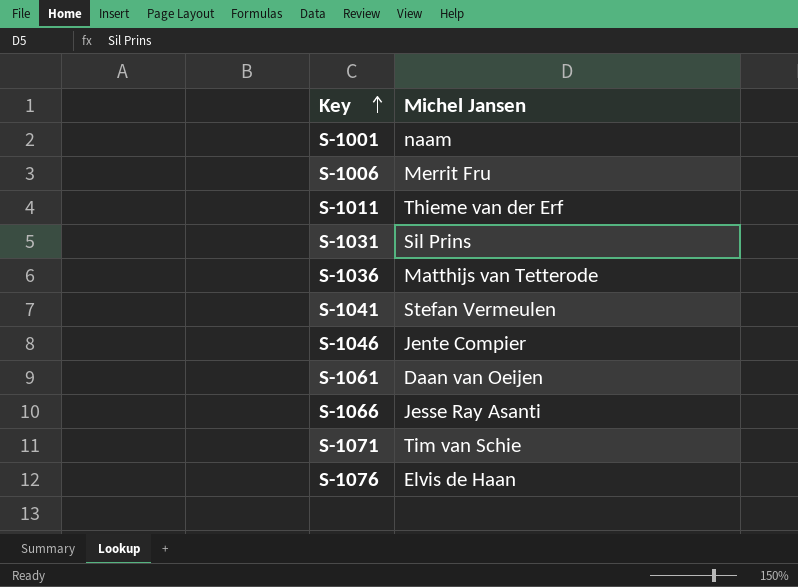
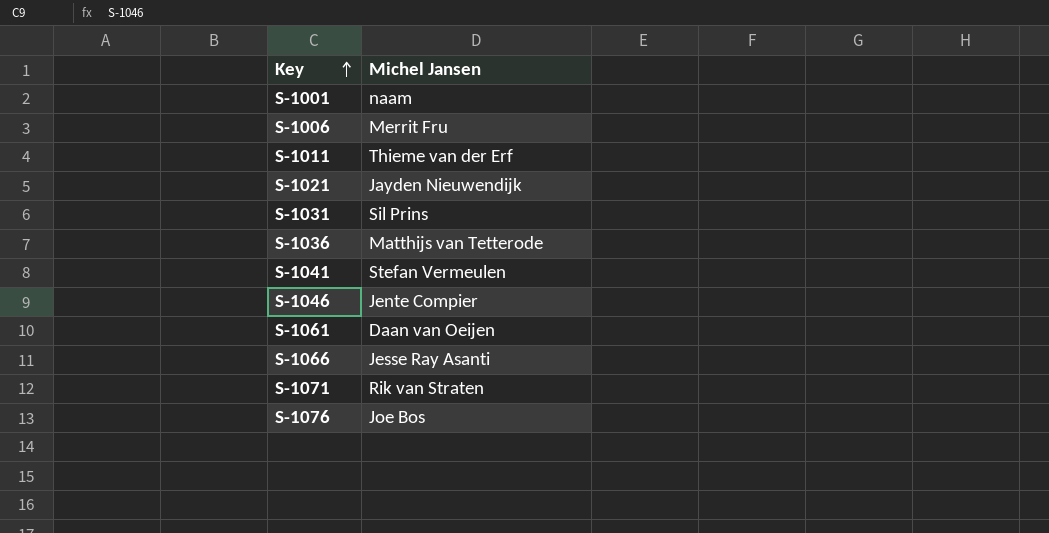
row S-1021: none -> Jayden Nieuwendijk
S-1071 | Michel Jansen: Tim van Schie -> Rik van Straten
S-1076 | Michel Jansen: Elvis de Haan -> Joe Bos

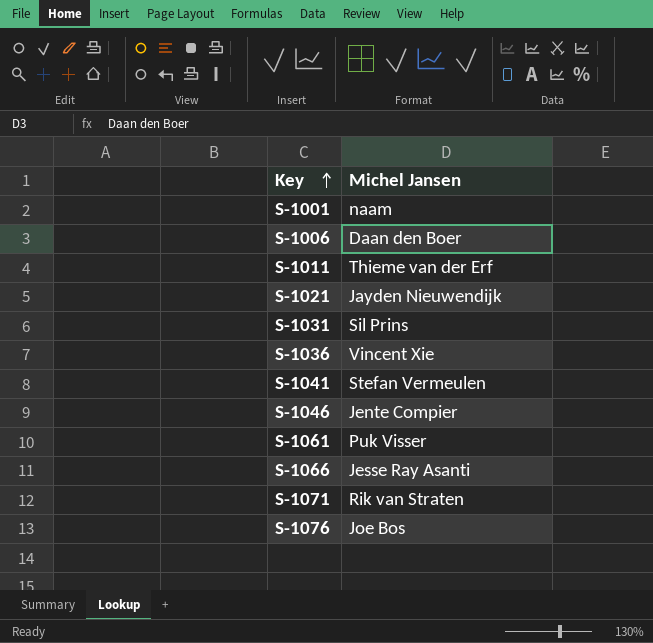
S-1006 | Michel Jansen: Merrit Fru -> Daan den Boer
S-1036 | Michel Jansen: Matthijs van Tetterode -> Vincent Xie
S-1061 | Michel Jansen: Daan van Oeijen -> Puk Visser

